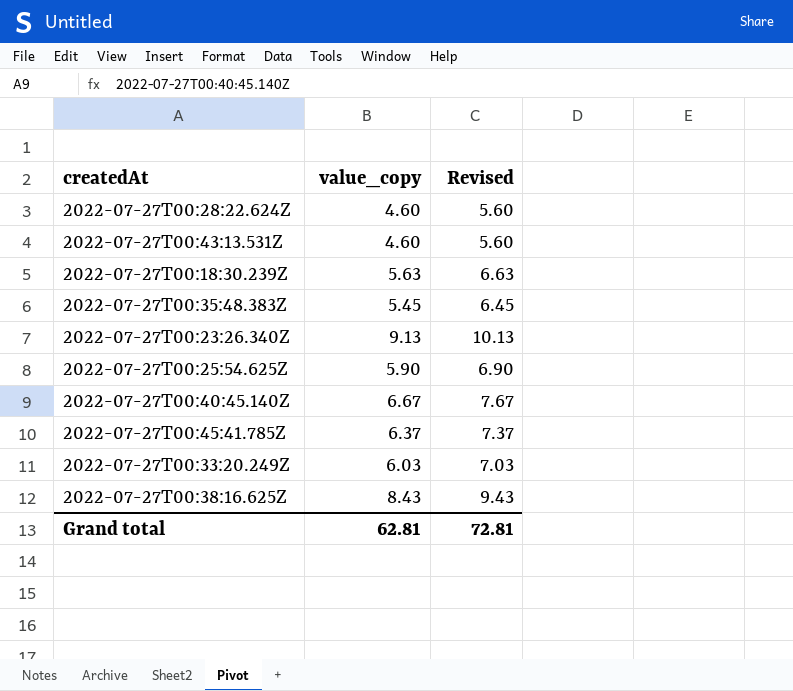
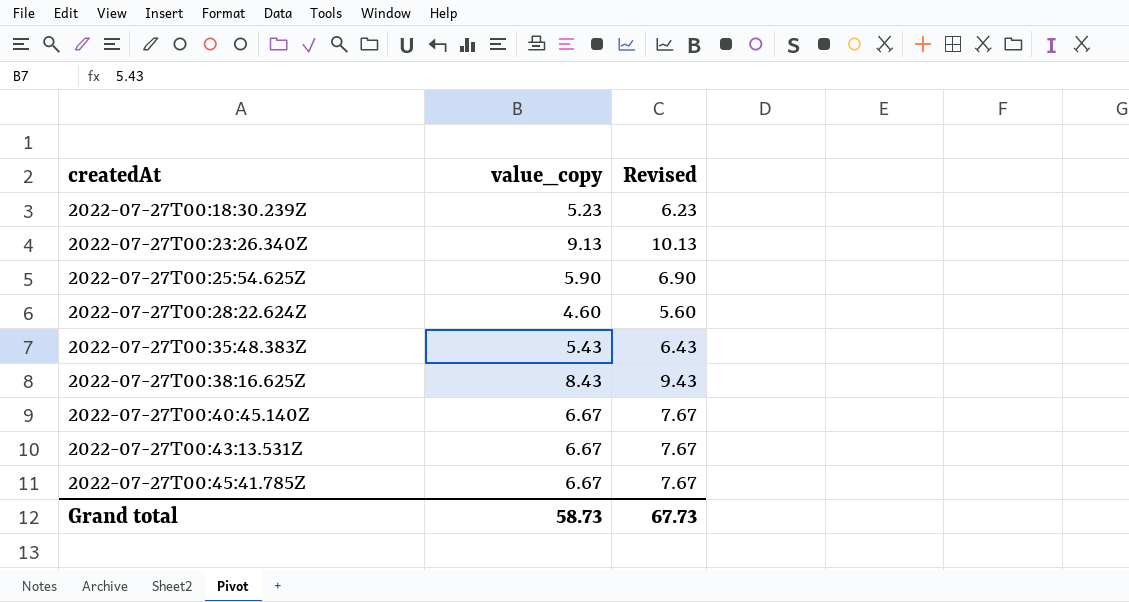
row order: none -> createdAt ascending
row 2022-07-27T00:33:20.249Z: 6.03 | 7.03 -> none
2022-07-27T00:18:30.239Z | value_copy: 5.63 -> 5.23
2022-07-27T00:18:30.239Z | Revised: 6.63 -> 6.23
2022-07-27T00:35:48.383Z | value_copy: 5.45 -> 5.43
2022-07-27T00:35:48.383Z | Revised: 6.45 -> 6.43
2022-07-27T00:43:13.531Z | value_copy: 4.60 -> 6.67
2022-07-27T00:43:13.531Z | Revised: 5.60 -> 7.67
2022-07-27T00:45:41.785Z | value_copy: 6.37 -> 6.67
2022-07-27T00:45:41.785Z | Revised: 7.37 -> 7.67
Grand total | value_copy: 62.81 -> 58.73
Grand total | Revised: 72.81 -> 67.73

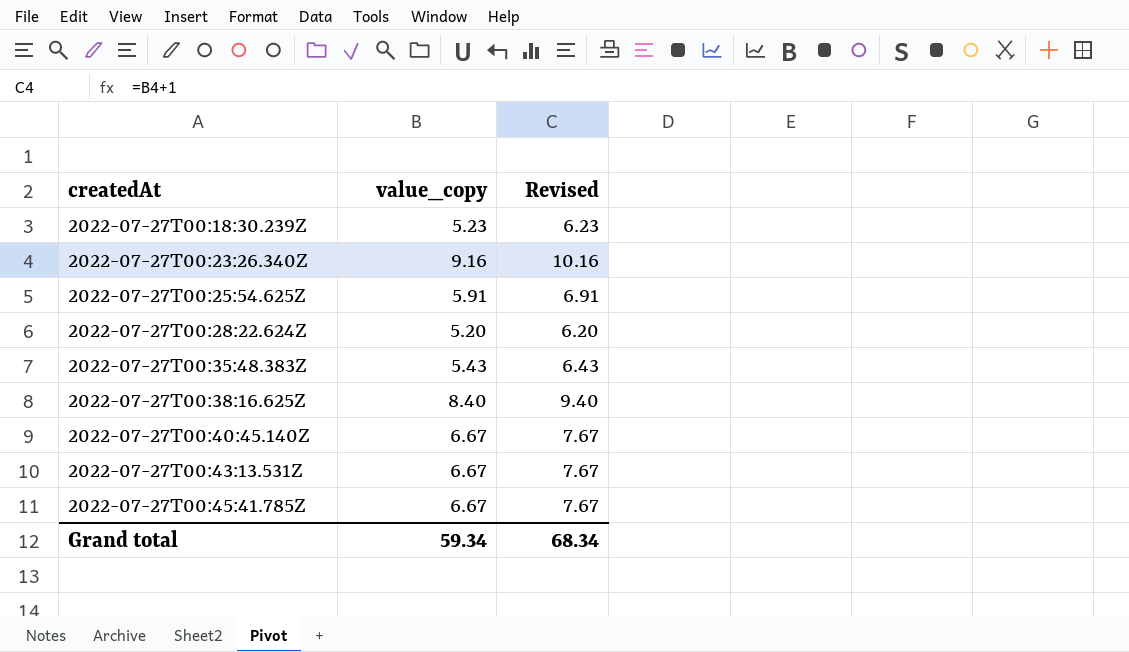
2022-07-27T00:23:26.340Z | value_copy: 9.13 -> 9.16
2022-07-27T00:23:26.340Z | Revised: 10.13 -> 10.16
2022-07-27T00:25:54.625Z | value_copy: 5.90 -> 5.91
2022-07-27T00:25:54.625Z | Revised: 6.90 -> 6.91
2022-07-27T00:28:22.624Z | value_copy: 4.60 -> 5.20
2022-07-27T00:28:22.624Z | Revised: 5.60 -> 6.20
2022-07-27T00:38:16.625Z | value_copy: 8.43 -> 8.40
2022-07-27T00:38:16.625Z | Revised: 9.43 -> 9.40
Grand total | value_copy: 58.73 -> 59.34
Grand total | Revised: 67.73 -> 68.34

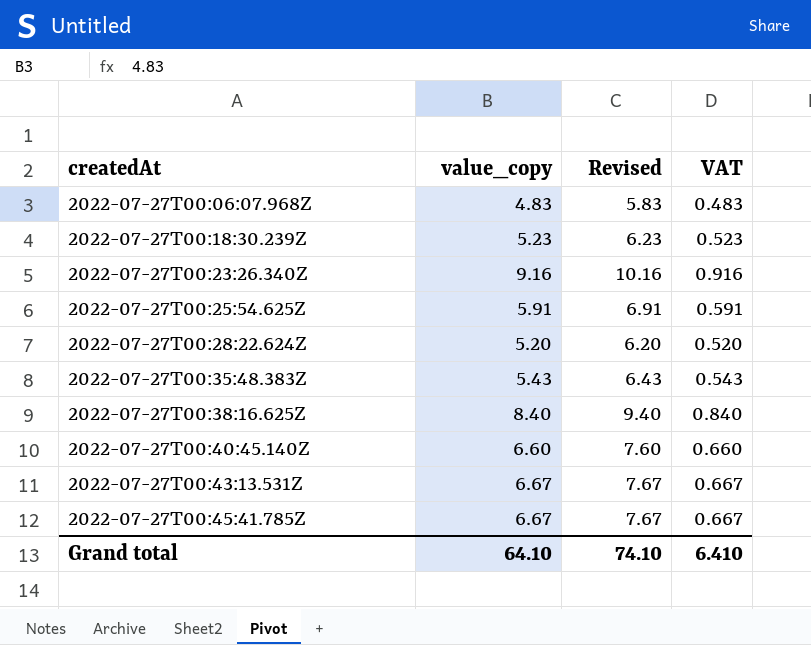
column VAT | formula: none -> [value_copy] * 0.1
row 2022-07-27T00:06:07.968Z: none -> 4.83 | 5.83 | 0.483
2022-07-27T00:40:45.140Z | value_copy: 6.67 -> 6.60
2022-07-27T00:40:45.140Z | Revised: 7.67 -> 7.60
Grand total | value_copy: 59.34 -> 64.10
Grand total | Revised: 68.34 -> 74.10

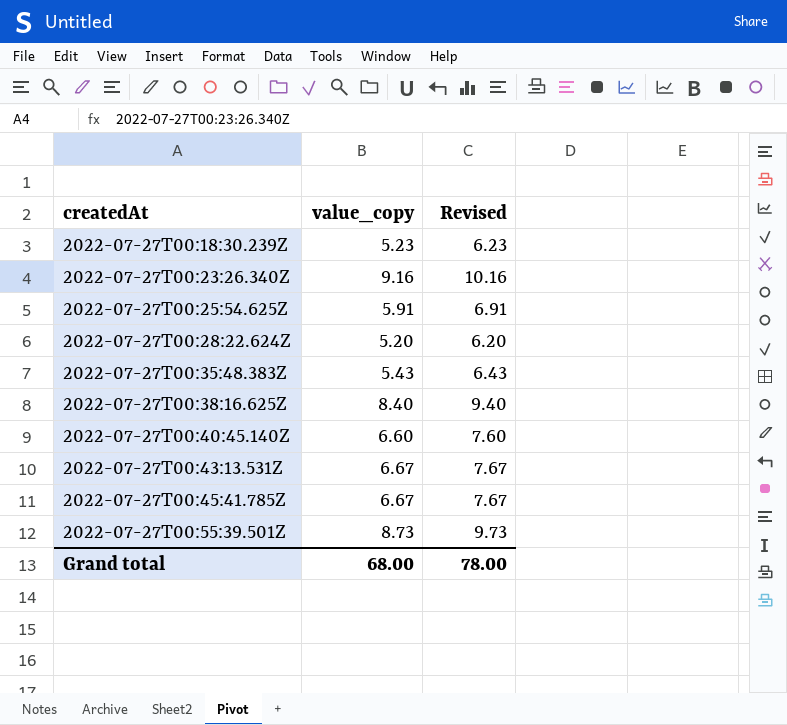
column VAT | formula: [value_copy] * 0.1 -> none
row 2022-07-27T00:06:07.968Z: 4.83 | 5.83 | 0.483 -> none
row 2022-07-27T00:55:39.501Z: none -> 8.73 | 9.73
Grand total | value_copy: 64.10 -> 68.00
Grand total | Revised: 74.10 -> 78.00

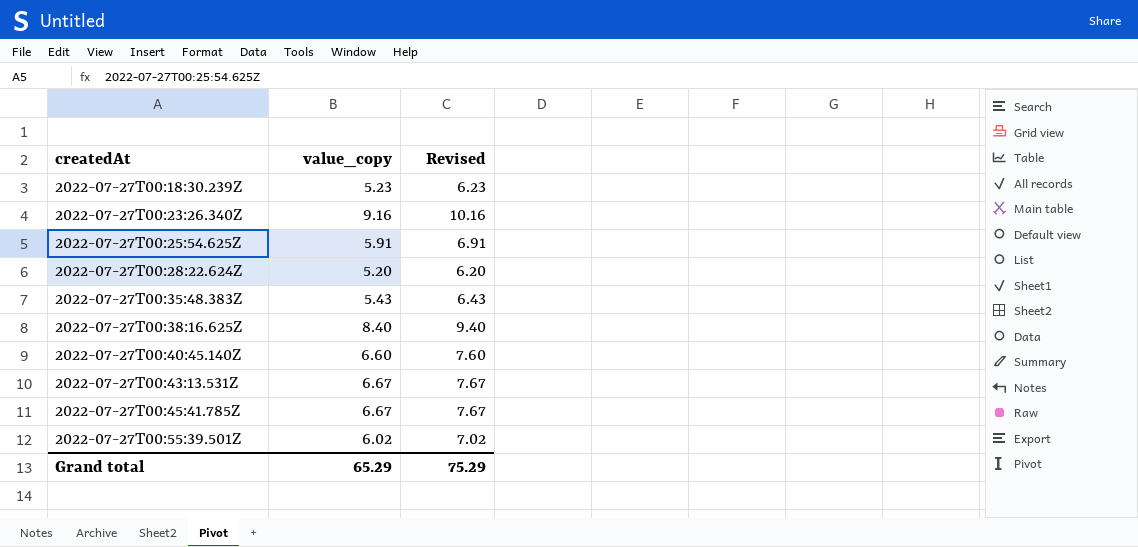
2022-07-27T00:55:39.501Z | value_copy: 8.73 -> 6.02
2022-07-27T00:55:39.501Z | Revised: 9.73 -> 7.02
Grand total | value_copy: 68.00 -> 65.29
Grand total | Revised: 78.00 -> 75.29

